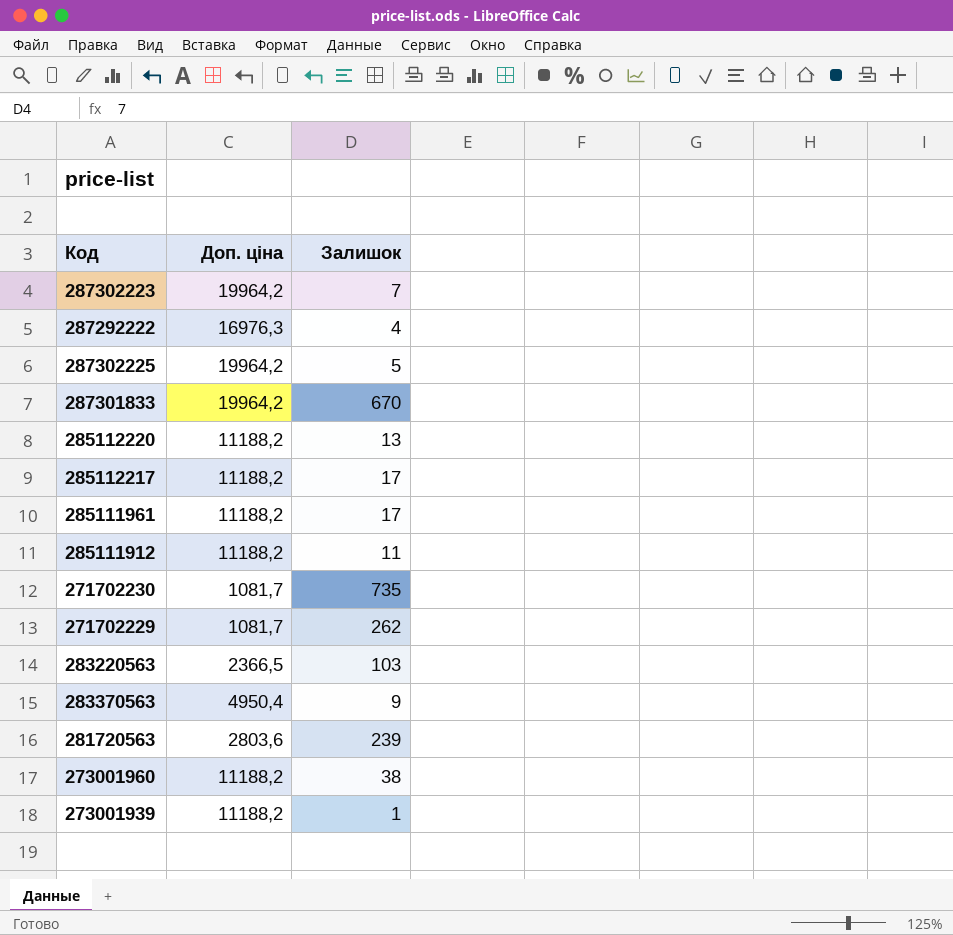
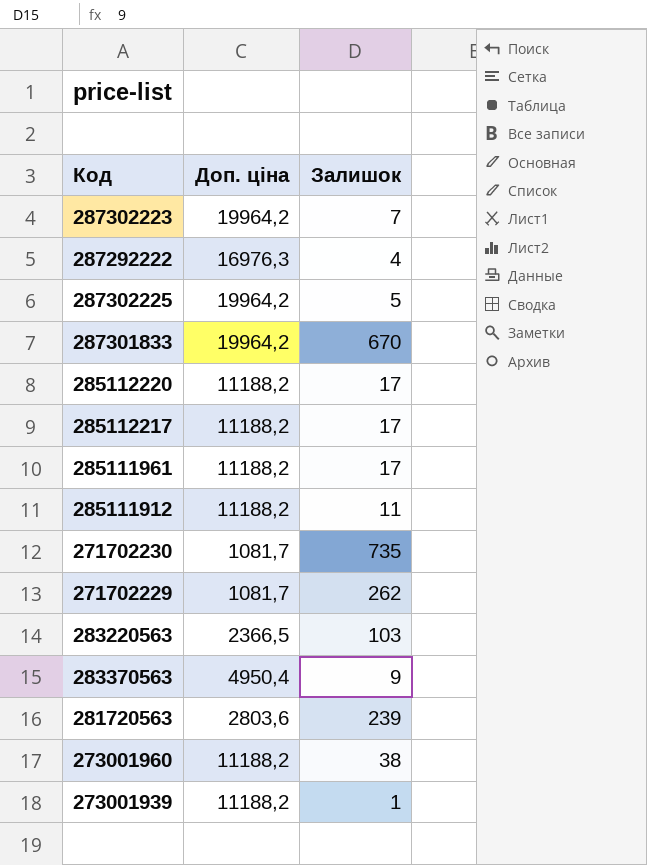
285112220 | Залишок: 13 -> 17

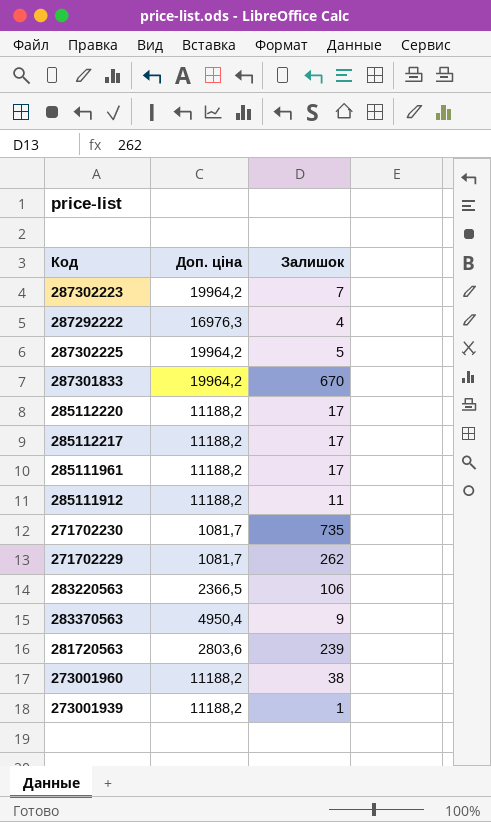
283220563 | Залишок: 103 -> 106

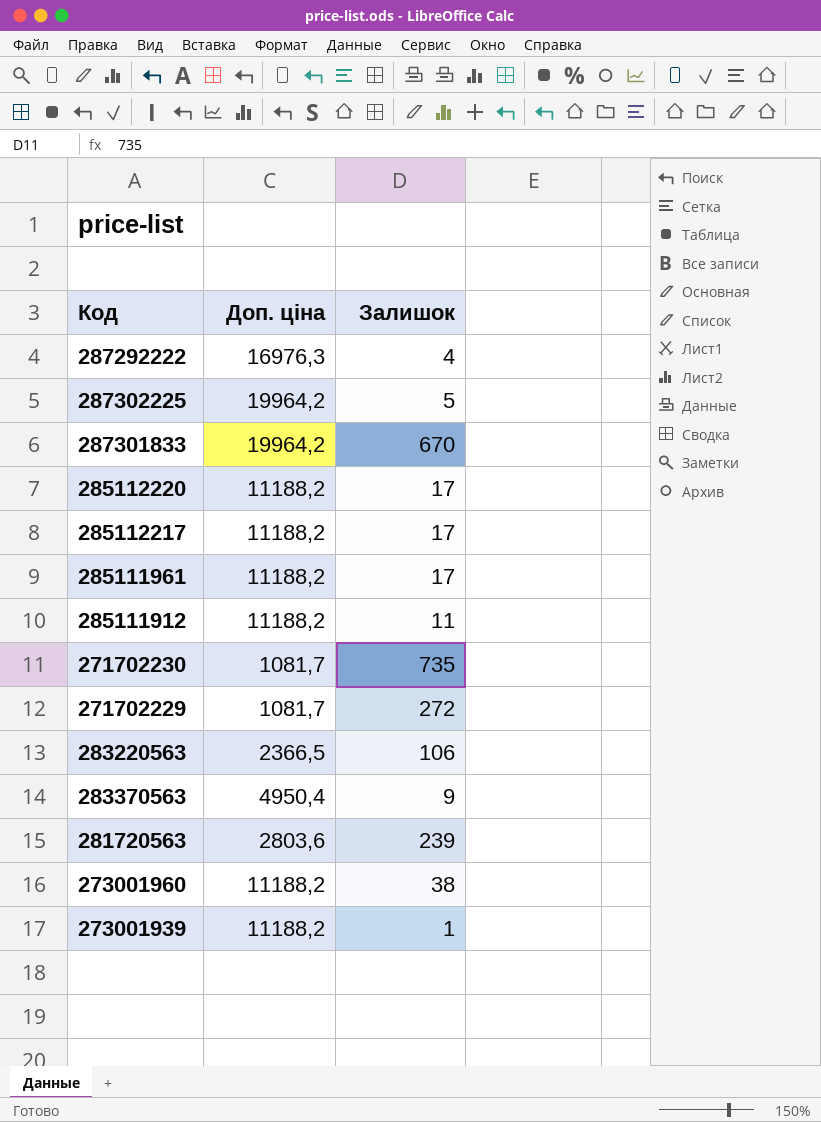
row 287302223: 19964,2 | 7 -> none
271702229 | Залишок: 262 -> 272

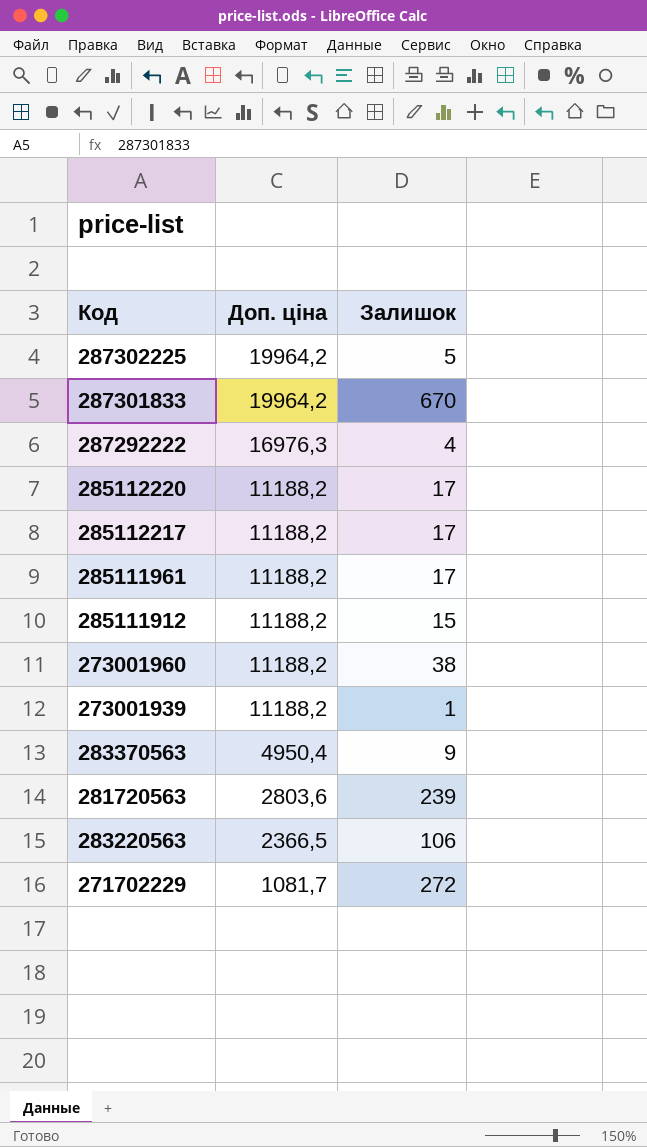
row order: none -> Доп. ціна descending
row 271702230: 1081,7 | 735 -> none
285111912 | Залишок: 11 -> 15

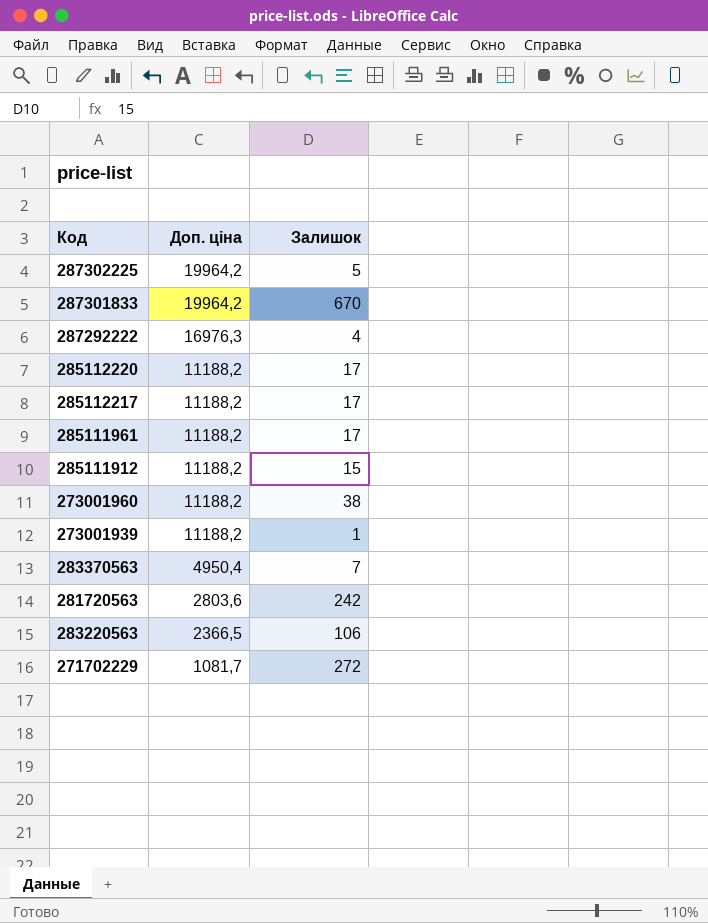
283370563 | Залишок: 9 -> 7
281720563 | Залишок: 239 -> 242

